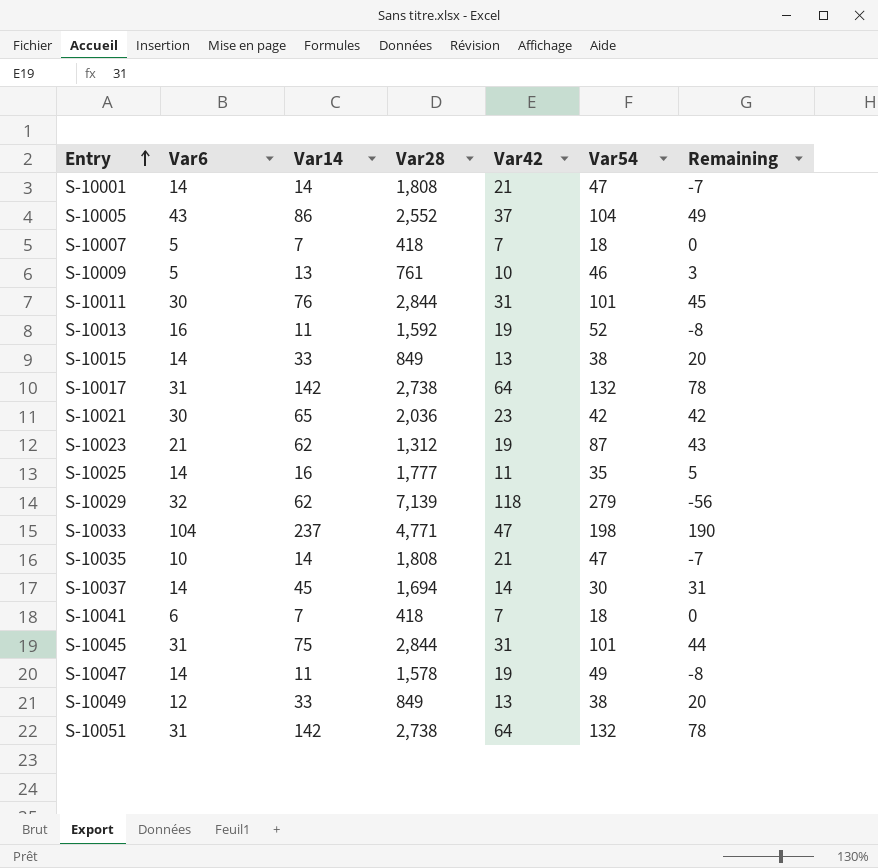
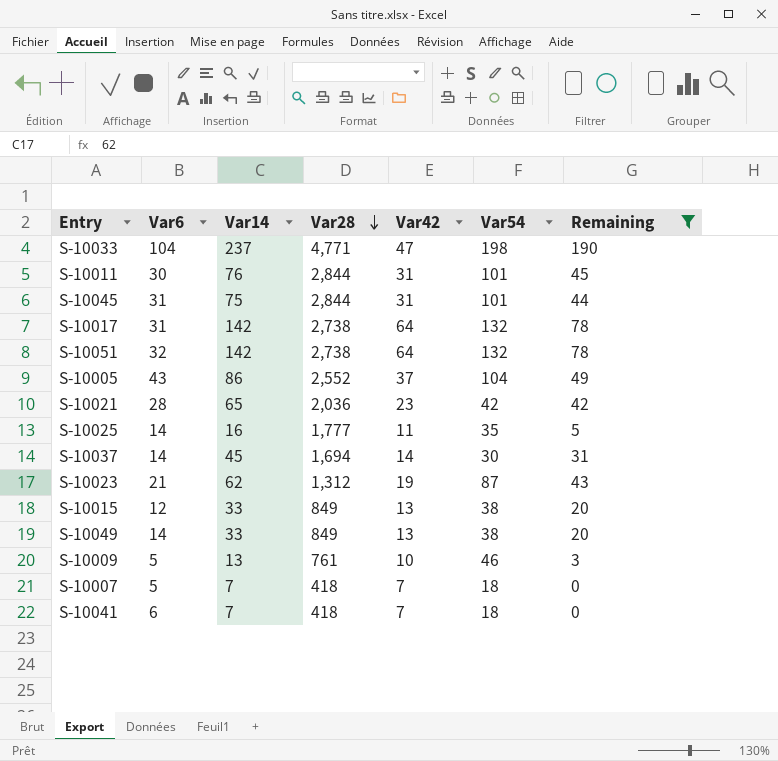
filter: none -> Remaining >= 0
row order: Entry ascending -> Var28 descending
S-10051 | Var6: 31 -> 32
S-10021 | Var6: 30 -> 28
S-10015 | Var6: 14 -> 12
S-10049 | Var6: 12 -> 14

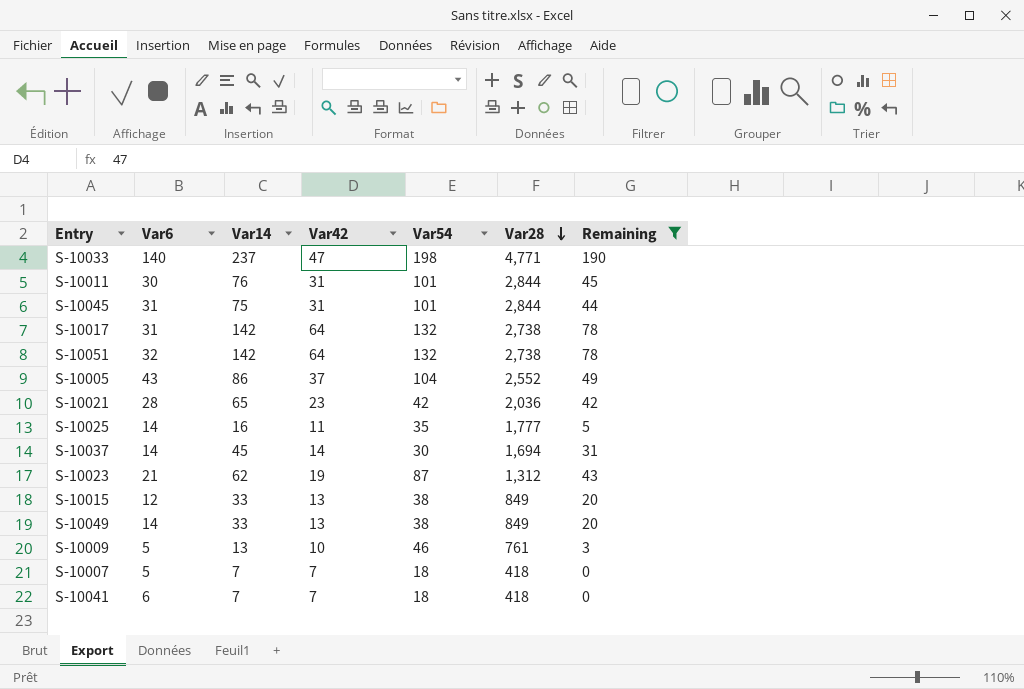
column Var28 | position: 4 -> 6
S-10033 | Var6: 104 -> 140

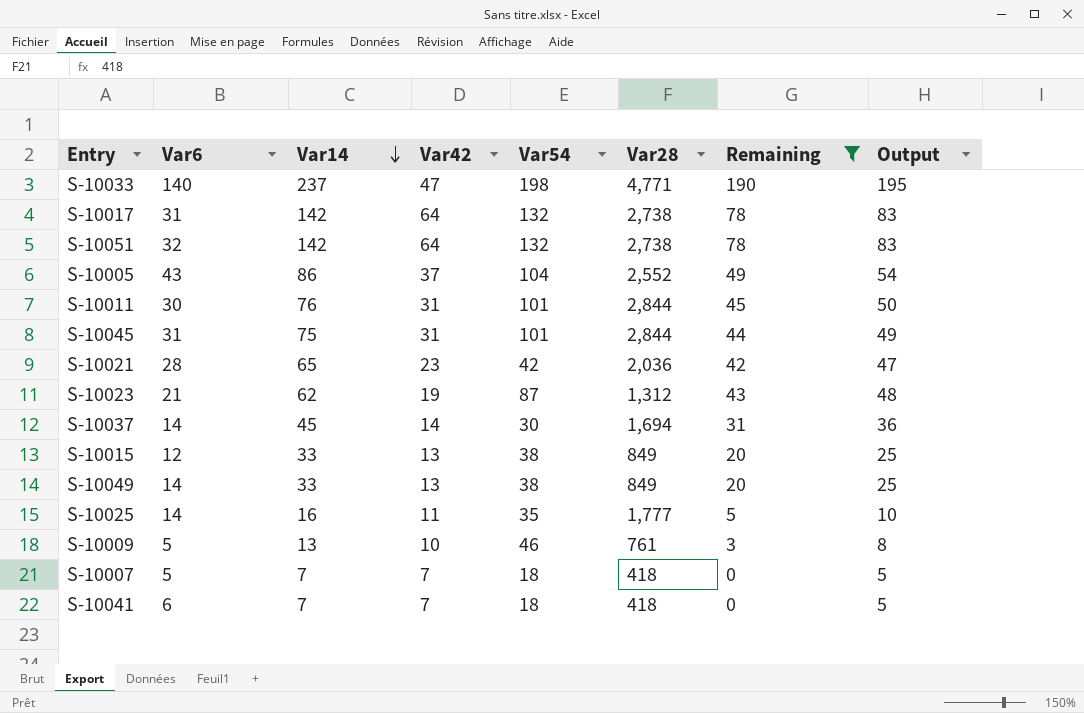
row order: Var28 descending -> Var14 descending
column Output | formula: none -> [Remaining] + 5

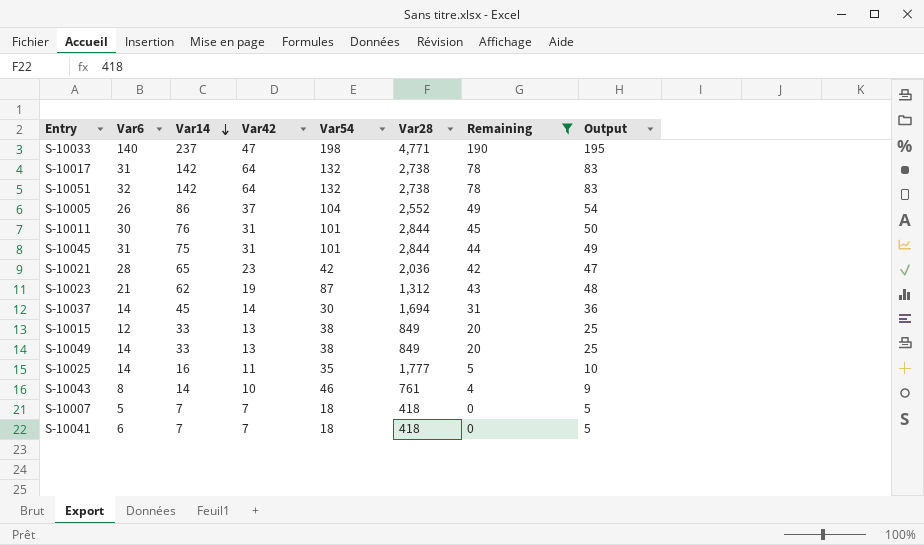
row S-10009: 5 | 13 | 10 | 46 | 761 | 3 | 8 -> none
S-10005 | Var6: 43 -> 26
row S-10043: none -> 8 | 14 | 10 | 46 | 761 | 4 | 9

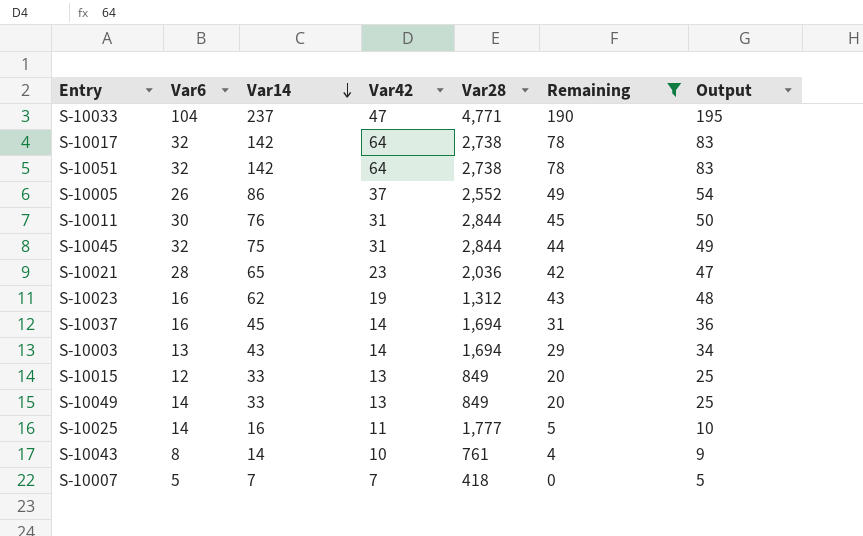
column Var54 | position: 5 -> none
row S-10041: 6 | 7 | 7 | 18 | 418 | 0 | 5 -> none
S-10033 | Var6: 140 -> 104
S-10017 | Var6: 31 -> 32
S-10045 | Var6: 31 -> 32
S-10023 | Var6: 21 -> 16
S-10037 | Var6: 14 -> 16
row S-10003: none -> 13 | 43 | 14 | 1,694 | 29 | 34

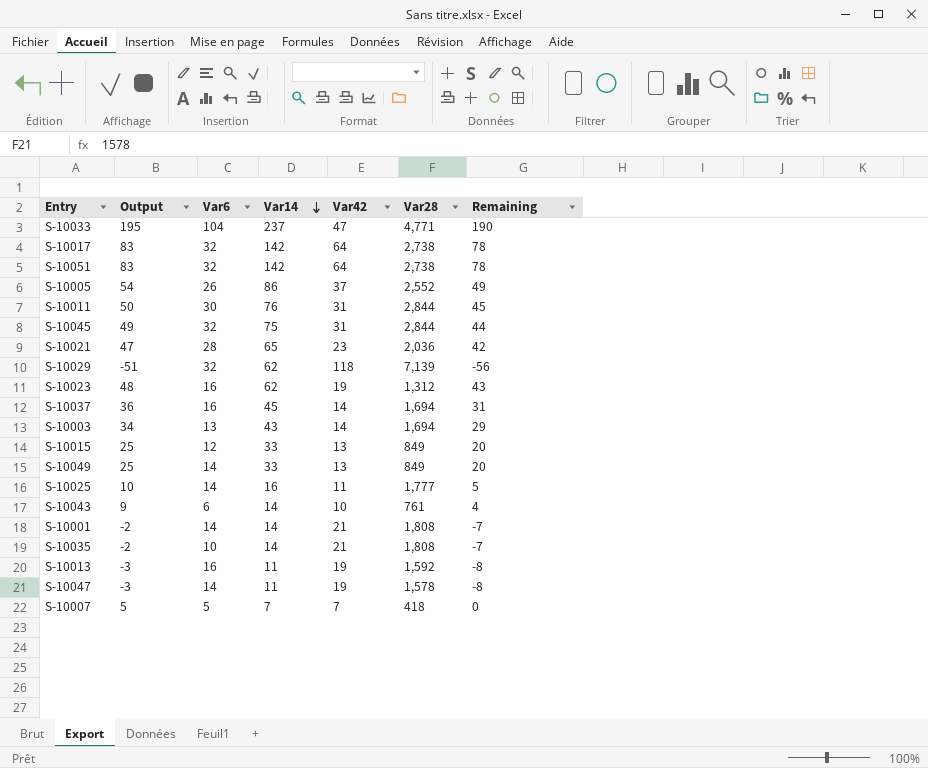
filter: Remaining >= 0 -> none
column Output | position: 7 -> 2
S-10043 | Var6: 8 -> 6

